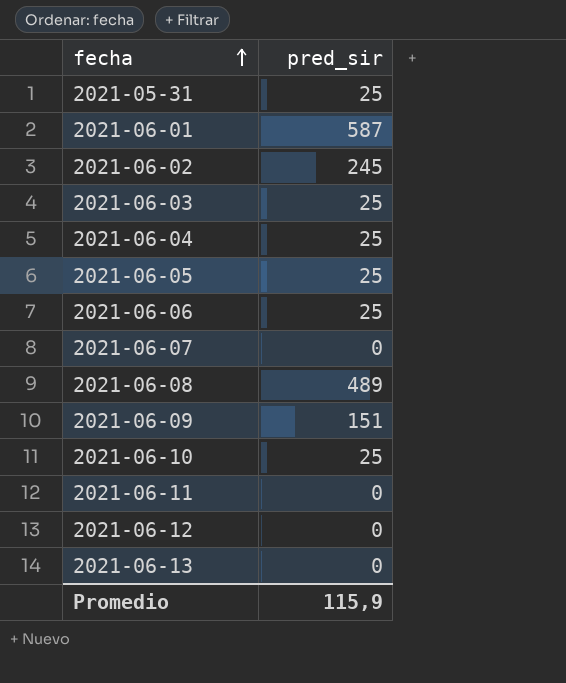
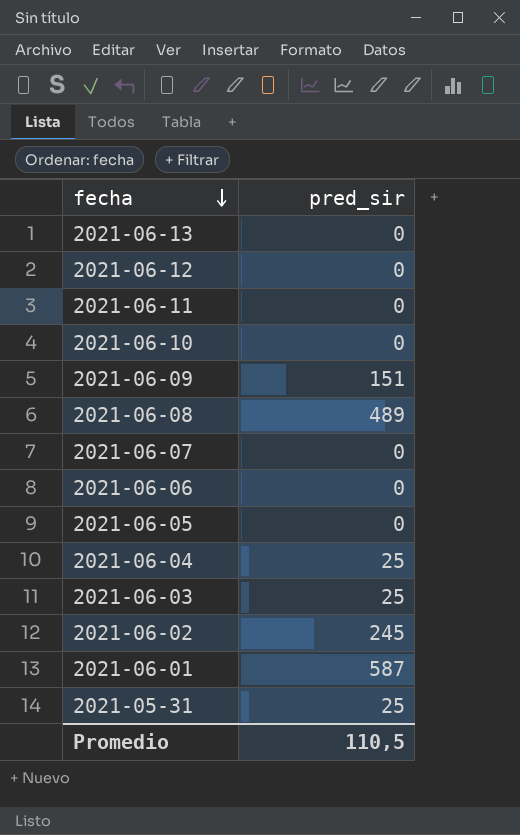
row order: fecha ascending -> fecha descending
2021-06-10 | pred_sir: 25 -> 0
2021-06-06 | pred_sir: 25 -> 0
2021-06-05 | pred_sir: 25 -> 0
Promedio | pred_sir: 115,9 -> 110,5

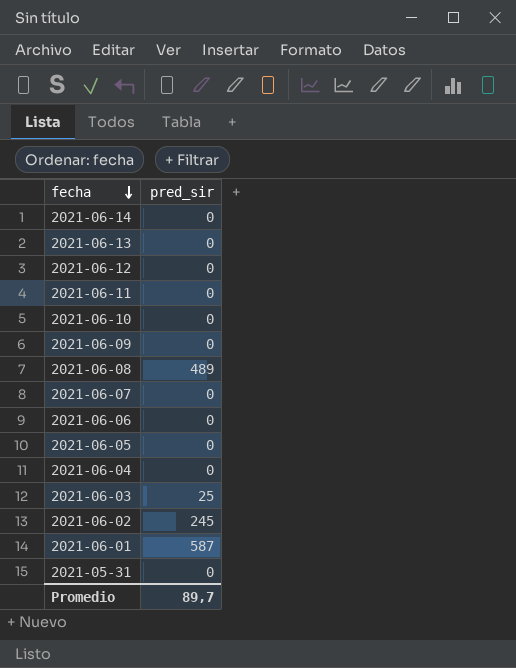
row 2021-06-14: none -> 0
2021-06-09 | pred_sir: 151 -> 0
2021-06-04 | pred_sir: 25 -> 0
2021-05-31 | pred_sir: 25 -> 0
Promedio | pred_sir: 110,5 -> 89,7

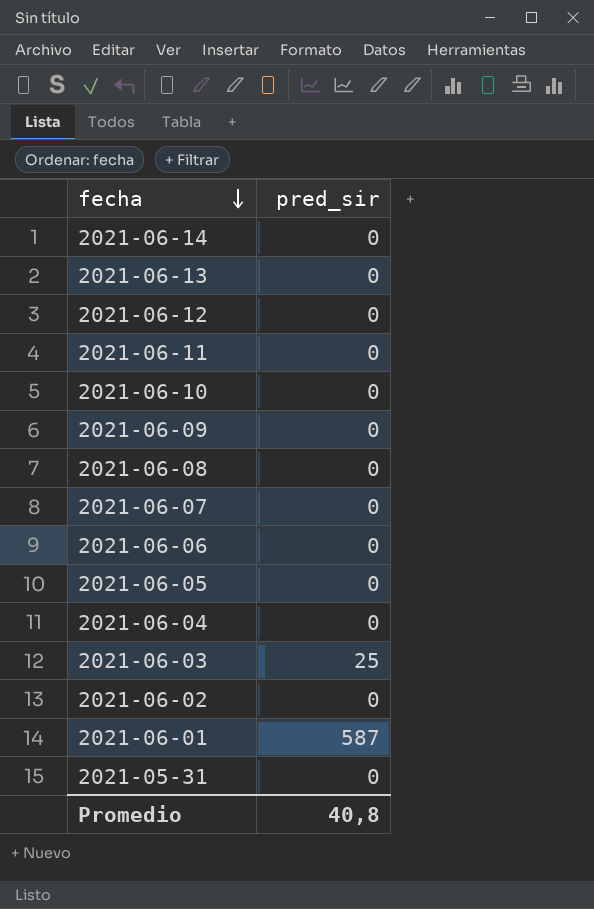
2021-06-08 | pred_sir: 489 -> 0
2021-06-02 | pred_sir: 245 -> 0
Promedio | pred_sir: 89,7 -> 40,8

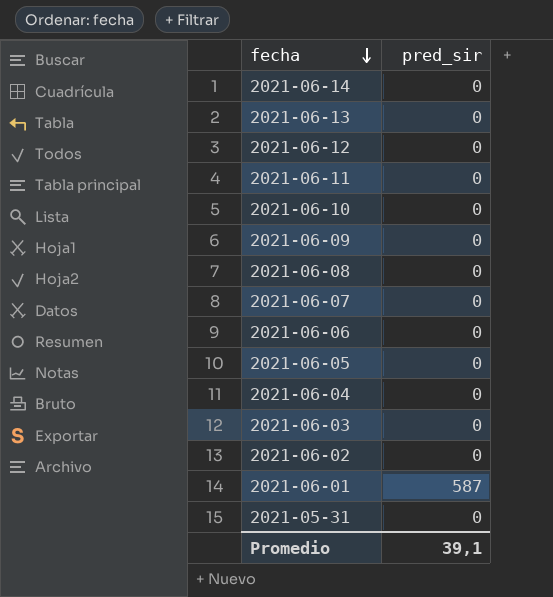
2021-06-03 | pred_sir: 25 -> 0
Promedio | pred_sir: 40,8 -> 39,1

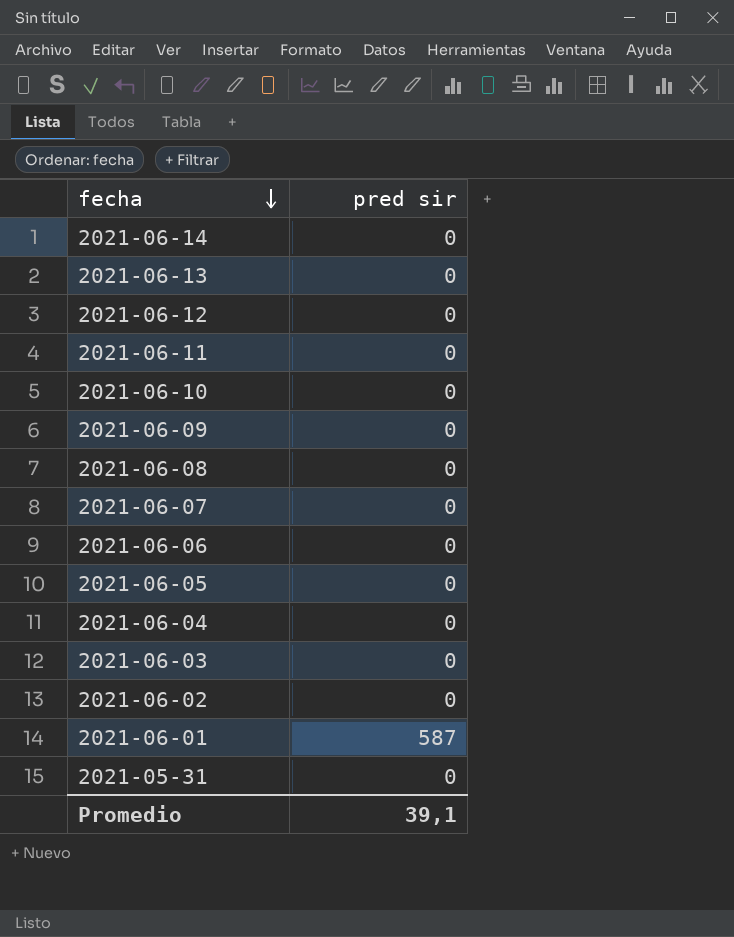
column name: pred_sir -> pred sir

